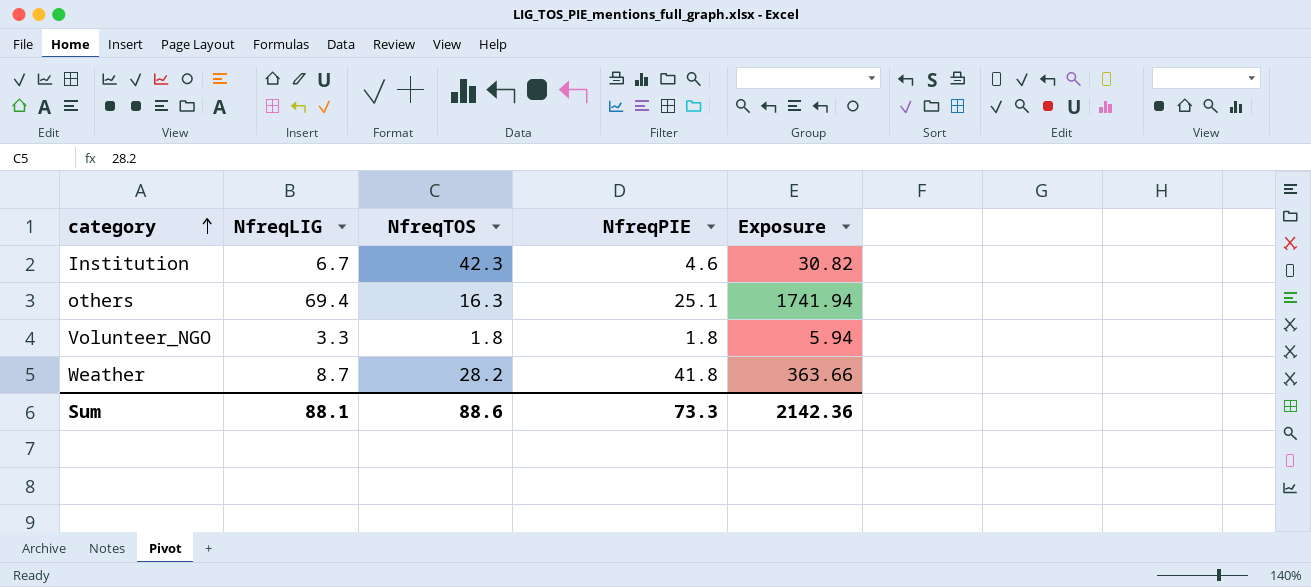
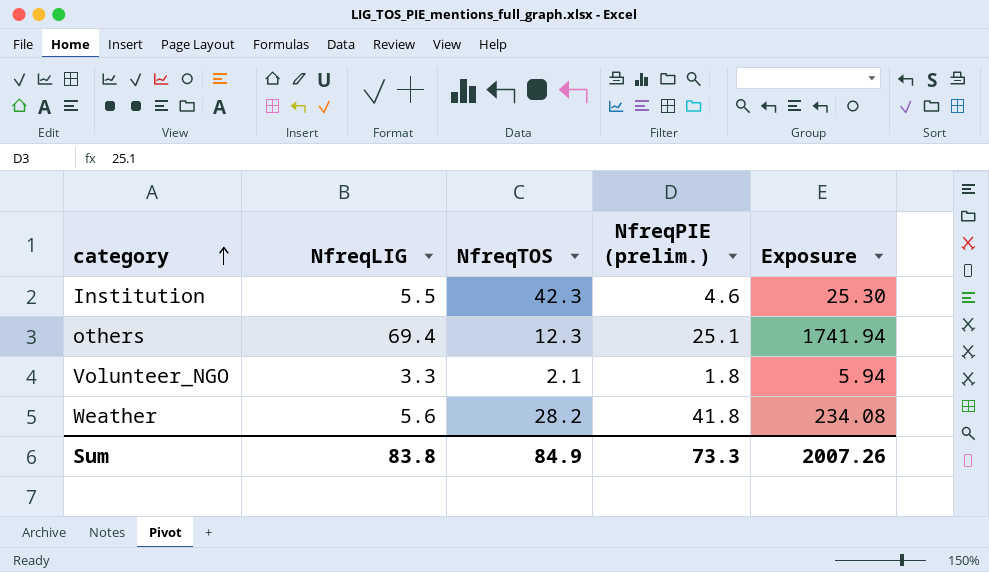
column name: NfreqPIE -> NfreqPIE (prelim.)
Institution | NfreqLIG: 6.7 -> 5.5
Institution | Exposure: 30.82 -> 25.30
others | NfreqTOS: 16.3 -> 12.3
Volunteer_NGO | NfreqTOS: 1.8 -> 2.1
Weather | NfreqLIG: 8.7 -> 5.6
Weather | Exposure: 363.66 -> 234.08
Sum | NfreqLIG: 88.1 -> 83.8
Sum | NfreqTOS: 88.6 -> 84.9
Sum | Exposure: 2142.36 -> 2007.26

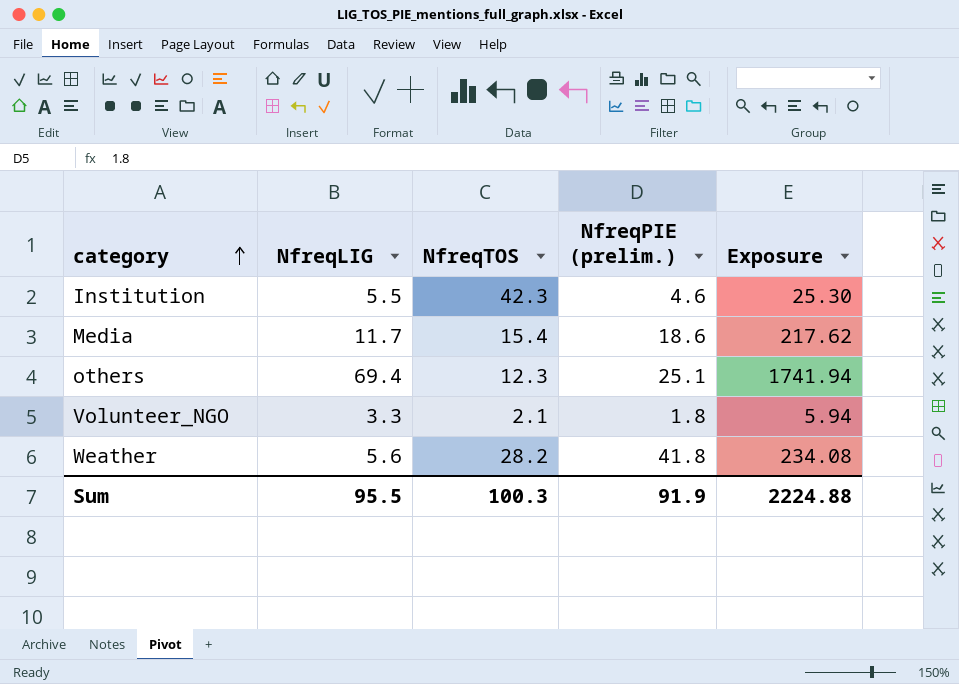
row Media: none -> 11.7 | 15.4 | 18.6 | 217.62
Sum | NfreqLIG: 83.8 -> 95.5
Sum | NfreqTOS: 84.9 -> 100.3
Sum | NfreqPIE (prelim.): 73.3 -> 91.9
Sum | Exposure: 2007.26 -> 2224.88

